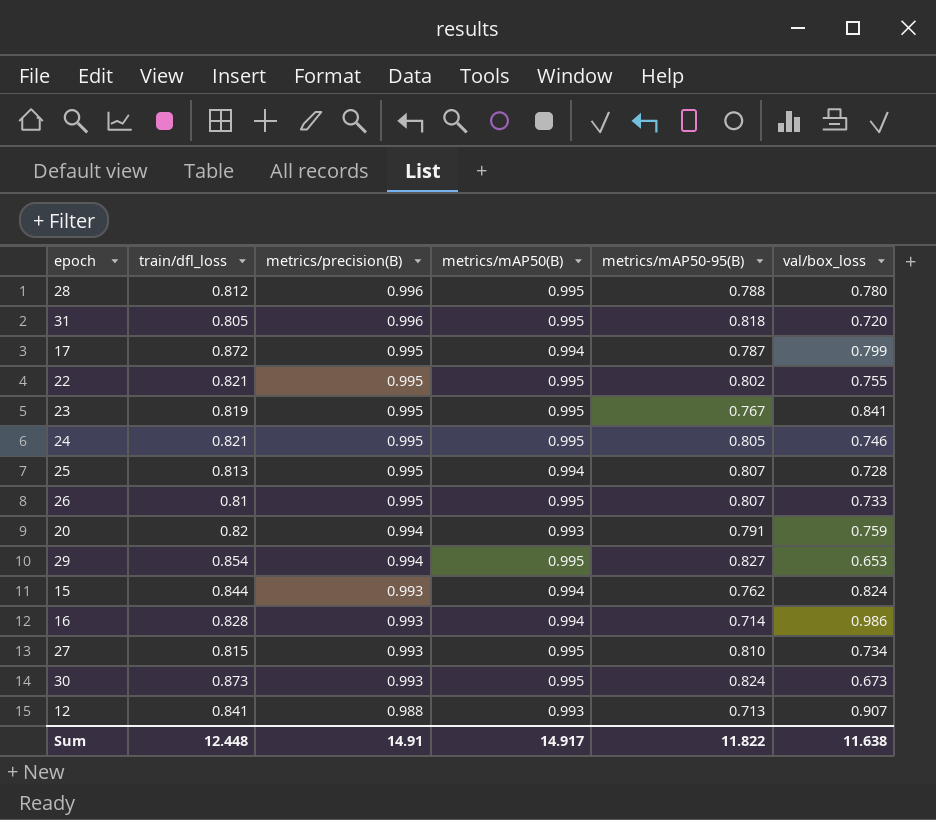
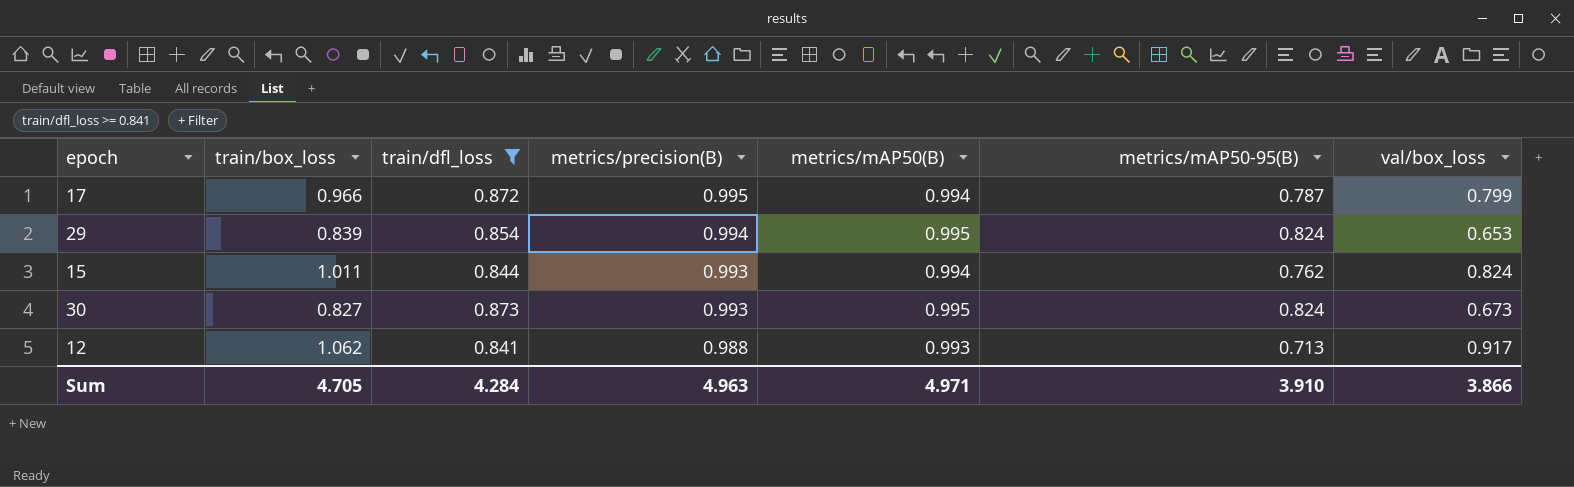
filter: none -> train/dfl_loss >= 0.841
column train/box_loss | position: none -> 2
29 | metrics/mAP50-95(B): 0.827 -> 0.824
12 | val/box_loss: 0.907 -> 0.917
Sum | train/dfl_loss: 12.448 -> 4.284
Sum | metrics/precision(B): 14.91 -> 4.963
Sum | metrics/mAP50(B): 14.917 -> 4.971
Sum | metrics/mAP50-95(B): 11.822 -> 3.910
Sum | val/box_loss: 11.638 -> 3.866

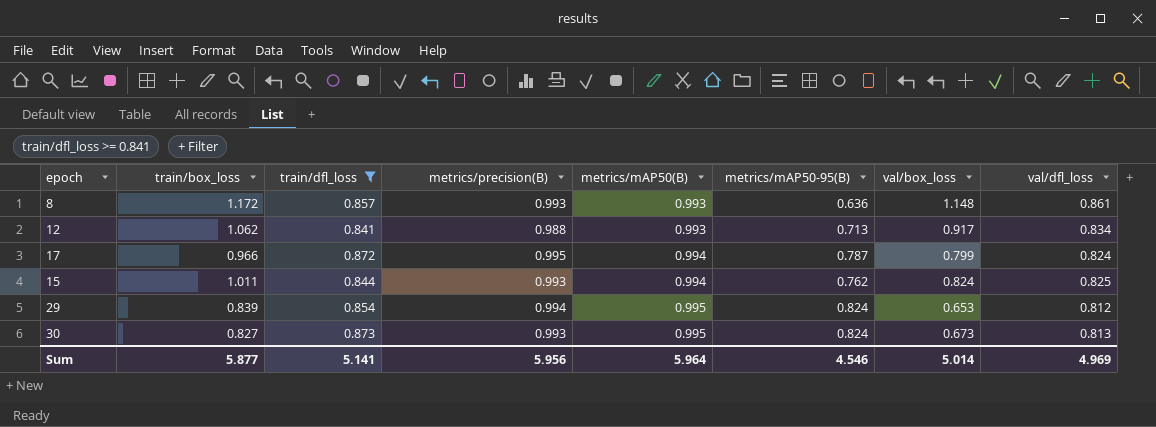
row order: metrics/precision(B) descending -> metrics/mAP50(B) ascending
column val/dfl_loss | position: none -> 8
row 8: none -> 1.172 | 0.857 | 0.993 | 0.993 | 0.636 | 1.148 | 0.861
Sum | train/box_loss: 4.705 -> 5.877
Sum | train/dfl_loss: 4.284 -> 5.141
Sum | metrics/precision(B): 4.963 -> 5.956
Sum | metrics/mAP50(B): 4.971 -> 5.964
Sum | metrics/mAP50-95(B): 3.910 -> 4.546
Sum | val/box_loss: 3.866 -> 5.014

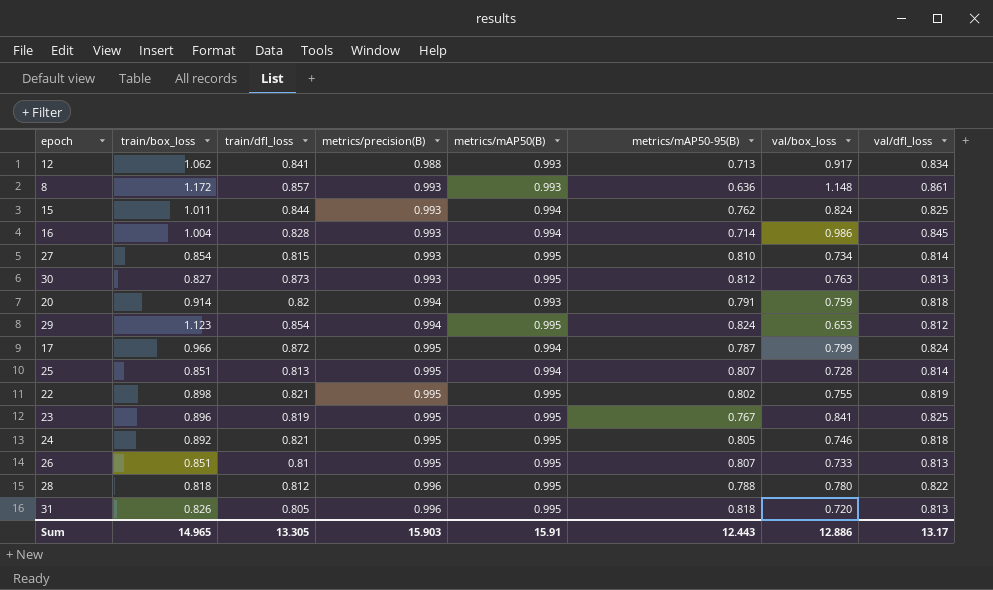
filter: train/dfl_loss >= 0.841 -> none
row order: metrics/mAP50(B) ascending -> metrics/precision(B) ascending
30 | metrics/mAP50-95(B): 0.824 -> 0.812
30 | val/box_loss: 0.673 -> 0.763
29 | train/box_loss: 0.839 -> 1.123
Sum | train/box_loss: 5.877 -> 14.965
Sum | train/dfl_loss: 5.141 -> 13.305
Sum | metrics/precision(B): 5.956 -> 15.903
Sum | metrics/mAP50(B): 5.964 -> 15.91
Sum | metrics/mAP50-95(B): 4.546 -> 12.443
Sum | val/box_loss: 5.014 -> 12.886
Sum | val/dfl_loss: 4.969 -> 13.17

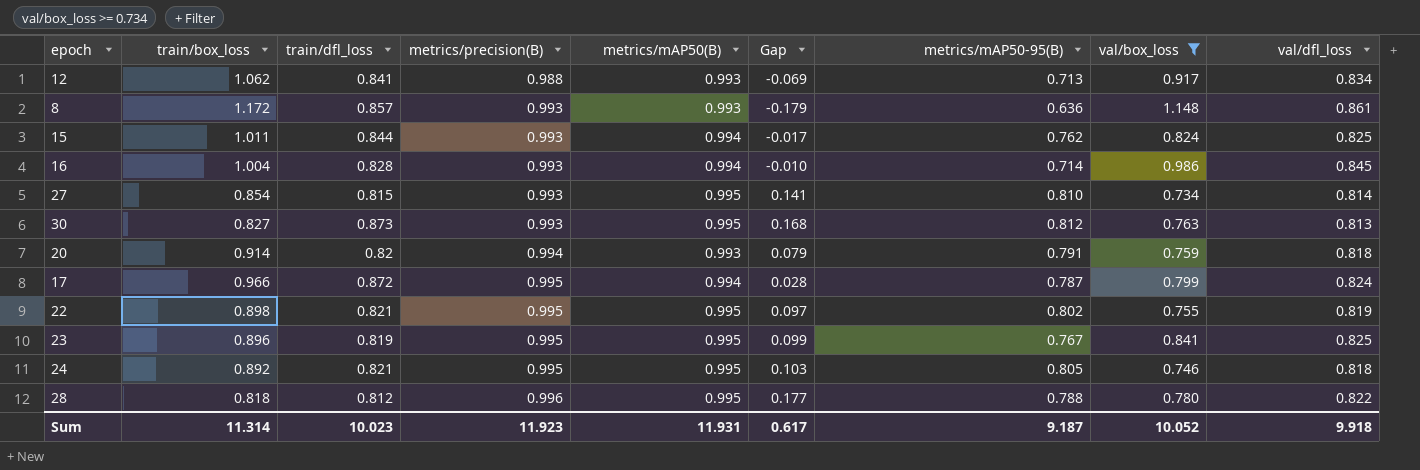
filter: none -> val/box_loss >= 0.734
column Gap | formula: none -> [metrics/mAP50(B)] - [train/box_loss]
Sum | train/box_loss: 14.965 -> 11.314
Sum | train/dfl_loss: 13.305 -> 10.023
Sum | metrics/precision(B): 15.903 -> 11.923
Sum | metrics/mAP50(B): 15.91 -> 11.931
Sum | metrics/mAP50-95(B): 12.443 -> 9.187
Sum | val/box_loss: 12.886 -> 10.052
Sum | val/dfl_loss: 13.17 -> 9.918

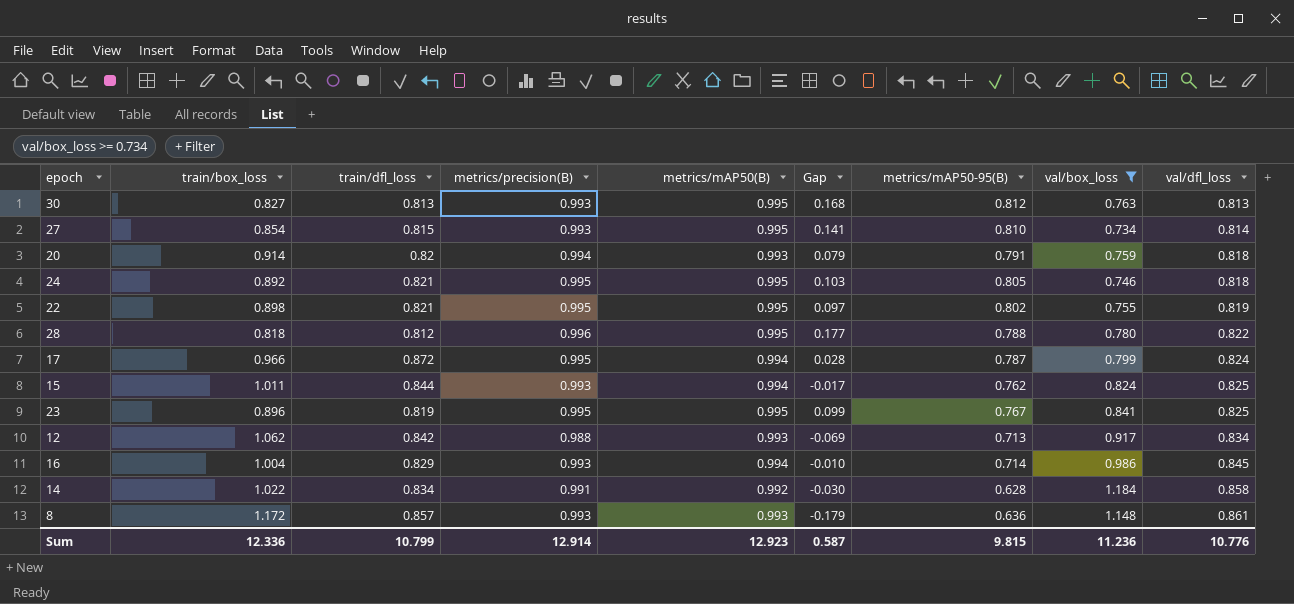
row order: metrics/precision(B) ascending -> val/dfl_loss ascending
30 | train/dfl_loss: 0.873 -> 0.813
12 | train/dfl_loss: 0.841 -> 0.842
16 | train/dfl_loss: 0.828 -> 0.829
row 14: none -> 1.022 | 0.834 | 0.991 | 0.992 | -0.030 | 0.628 | 1.184 | 0.858
Sum | train/box_loss: 11.314 -> 12.336
Sum | train/dfl_loss: 10.023 -> 10.799
Sum | metrics/precision(B): 11.923 -> 12.914
Sum | metrics/mAP50(B): 11.931 -> 12.923
Sum | Gap: 0.617 -> 0.587
Sum | metrics/mAP50-95(B): 9.187 -> 9.815
Sum | val/box_loss: 10.052 -> 11.236
Sum | val/dfl_loss: 9.918 -> 10.776

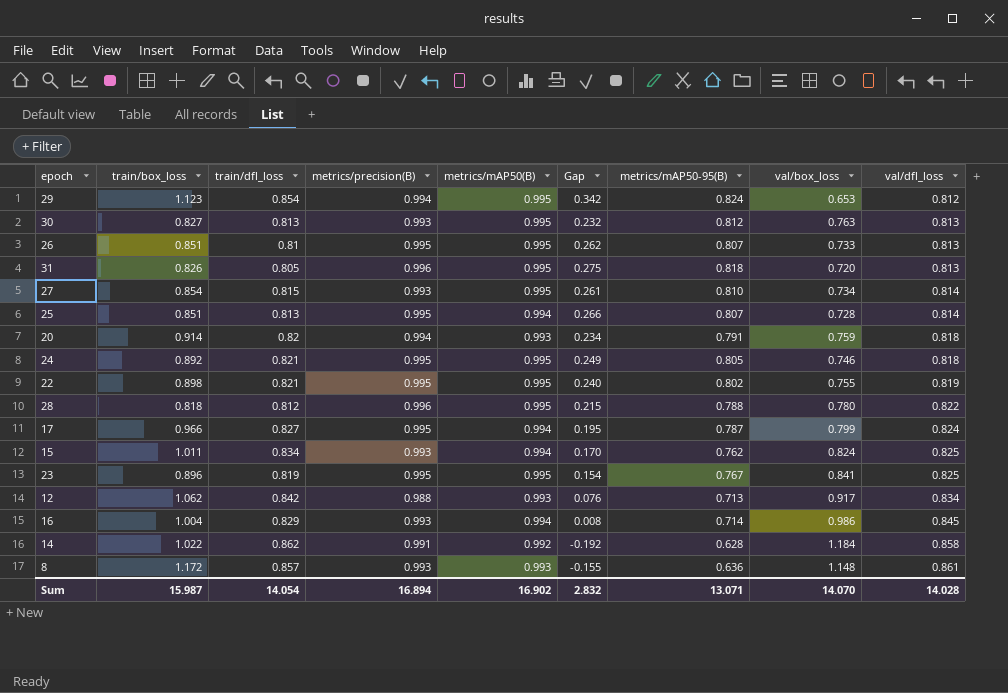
filter: val/box_loss >= 0.734 -> none
column Gap | formula: [metrics/mAP50(B)] - [train/box_loss] -> [metrics/mAP50(B)] - [val/box_loss]
17 | train/dfl_loss: 0.872 -> 0.827
15 | train/dfl_loss: 0.844 -> 0.834
14 | train/dfl_loss: 0.834 -> 0.862
Sum | train/box_loss: 12.336 -> 15.987
Sum | train/dfl_loss: 10.799 -> 14.054
Sum | metrics/precision(B): 12.914 -> 16.894
Sum | metrics/mAP50(B): 12.923 -> 16.902
Sum | Gap: 0.587 -> 2.832
Sum | metrics/mAP50-95(B): 9.815 -> 13.071
Sum | val/box_loss: 11.236 -> 14.070
Sum | val/dfl_loss: 10.776 -> 14.028

